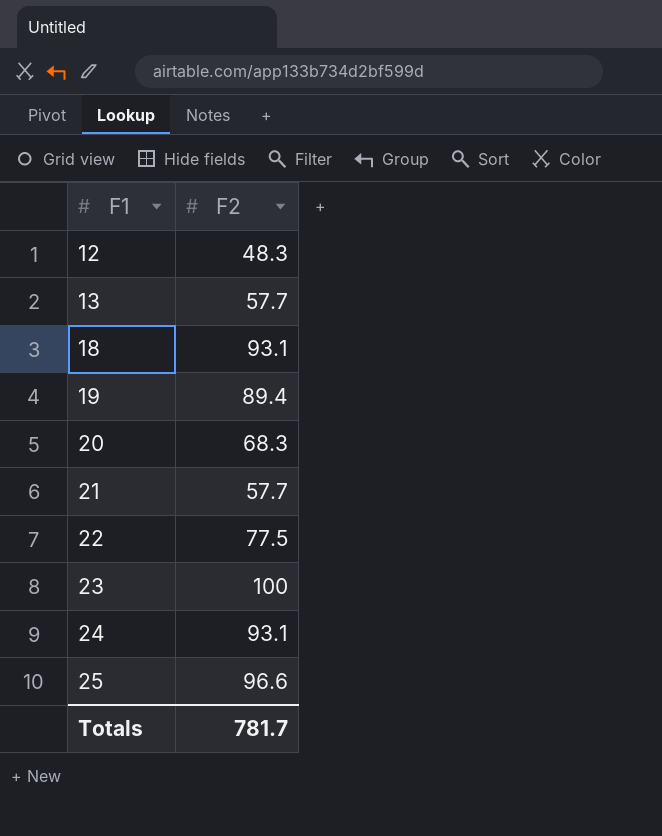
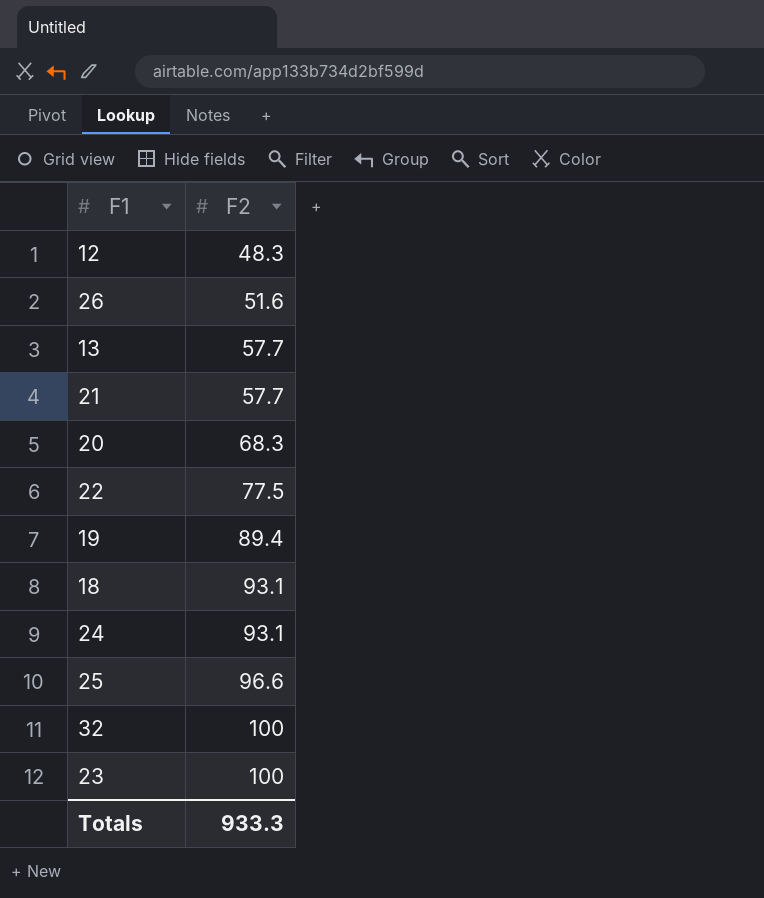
row order: F1 ascending -> F2 ascending
row 26: none -> 51.6
row 32: none -> 100
Totals | F2: 781.7 -> 933.3

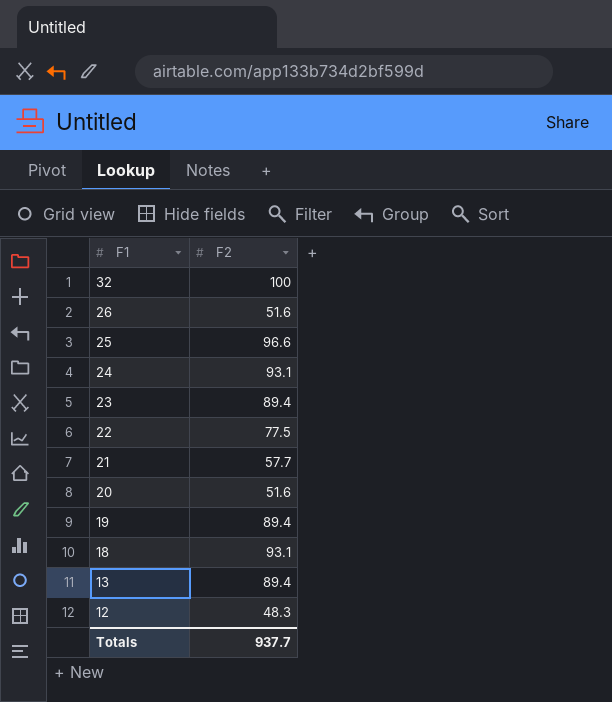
row order: F2 ascending -> F1 descending
23 | F2: 100 -> 89.4
20 | F2: 68.3 -> 51.6
13 | F2: 57.7 -> 89.4
Totals | F2: 933.3 -> 937.7

